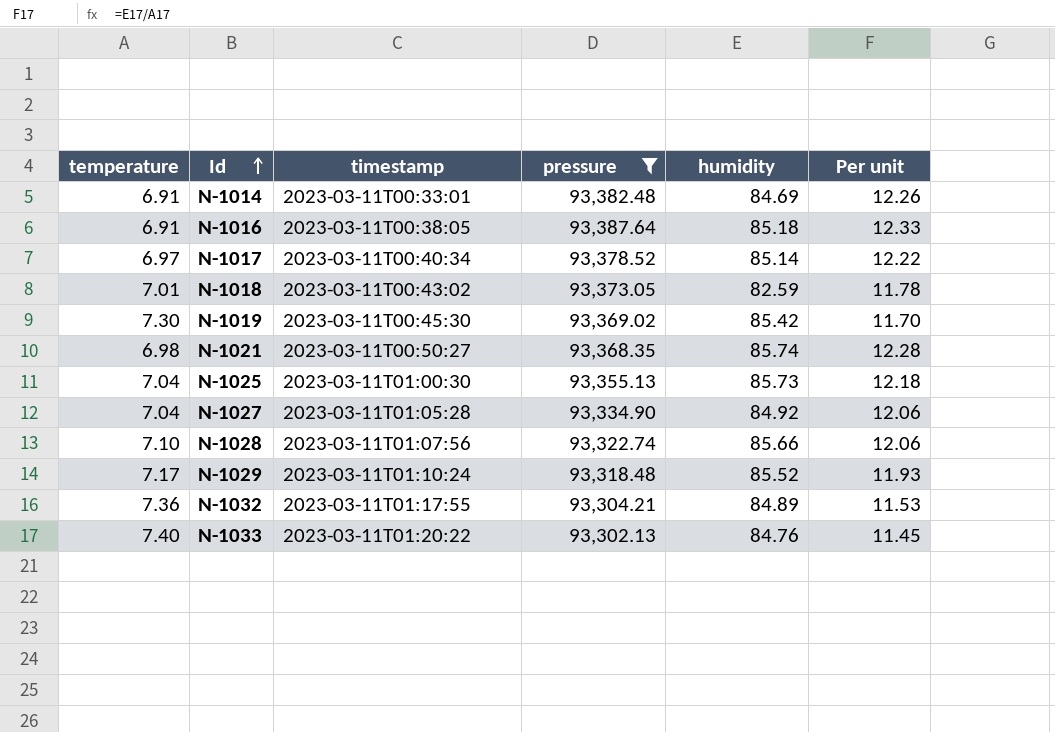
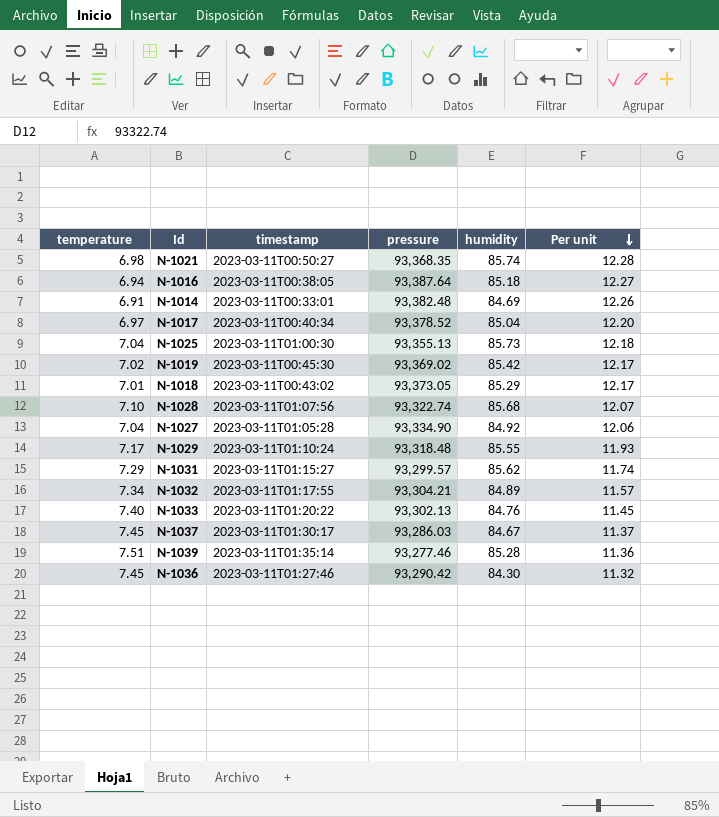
filter: pressure >= 93,302.13 -> none
row order: Id ascending -> Per unit descending
N-1016 | temperature: 6.91 -> 6.94
N-1016 | Per unit: 12.33 -> 12.27
N-1017 | humidity: 85.14 -> 85.04
N-1017 | Per unit: 12.22 -> 12.20
N-1019 | temperature: 7.30 -> 7.02
N-1019 | Per unit: 11.70 -> 12.17
N-1018 | humidity: 82.59 -> 85.29
N-1018 | Per unit: 11.78 -> 12.17
N-1028 | humidity: 85.66 -> 85.68
N-1028 | Per unit: 12.06 -> 12.07
N-1029 | humidity: 85.52 -> 85.55
N-1032 | temperature: 7.36 -> 7.34
N-1032 | Per unit: 11.53 -> 11.57

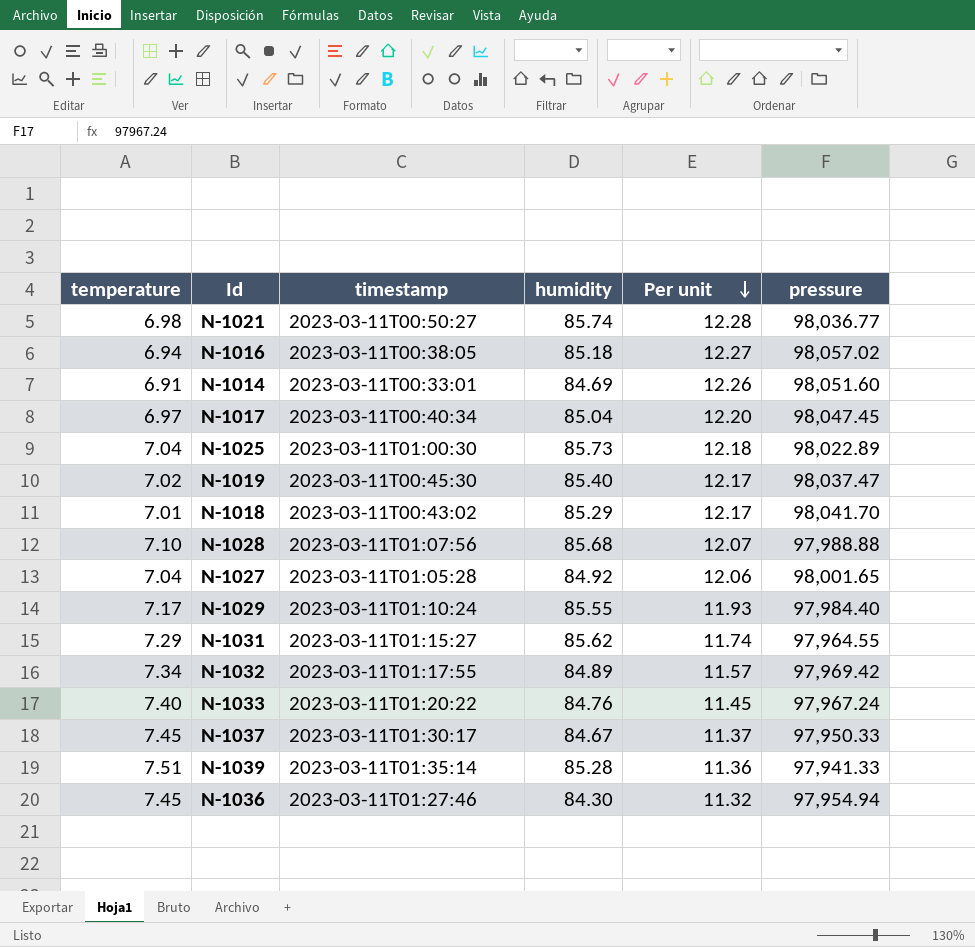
column pressure | position: 4 -> 6
N-1021 | pressure: 93,368.35 -> 98,036.77
N-1016 | pressure: 93,387.64 -> 98,057.02
N-1014 | pressure: 93,382.48 -> 98,051.60
N-1017 | pressure: 93,378.52 -> 98,047.45
N-1025 | pressure: 93,355.13 -> 98,022.89
N-1019 | humidity: 85.42 -> 85.40
N-1019 | pressure: 93,369.02 -> 98,037.47
N-1018 | pressure: 93,373.05 -> 98,041.70
N-1028 | pressure: 93,322.74 -> 97,988.88
N-1027 | pressure: 93,334.90 -> 98,001.65
N-1029 | pressure: 93,318.48 -> 97,984.40
N-1031 | pressure: 93,299.57 -> 97,964.55
N-1032 | pressure: 93,304.21 -> 97,969.42
N-1033 | pressure: 93,302.13 -> 97,967.24
N-1037 | pressure: 93,286.03 -> 97,950.33
N-1039 | pressure: 93,277.46 -> 97,941.33
N-1036 | pressure: 93,290.42 -> 97,954.94

